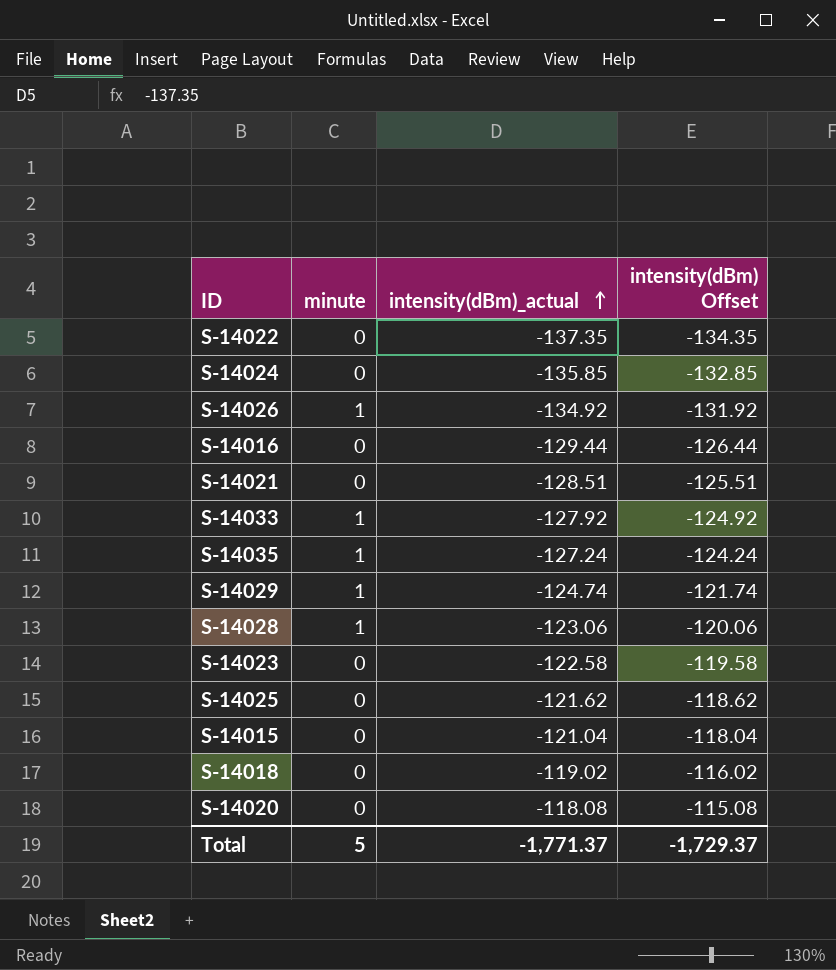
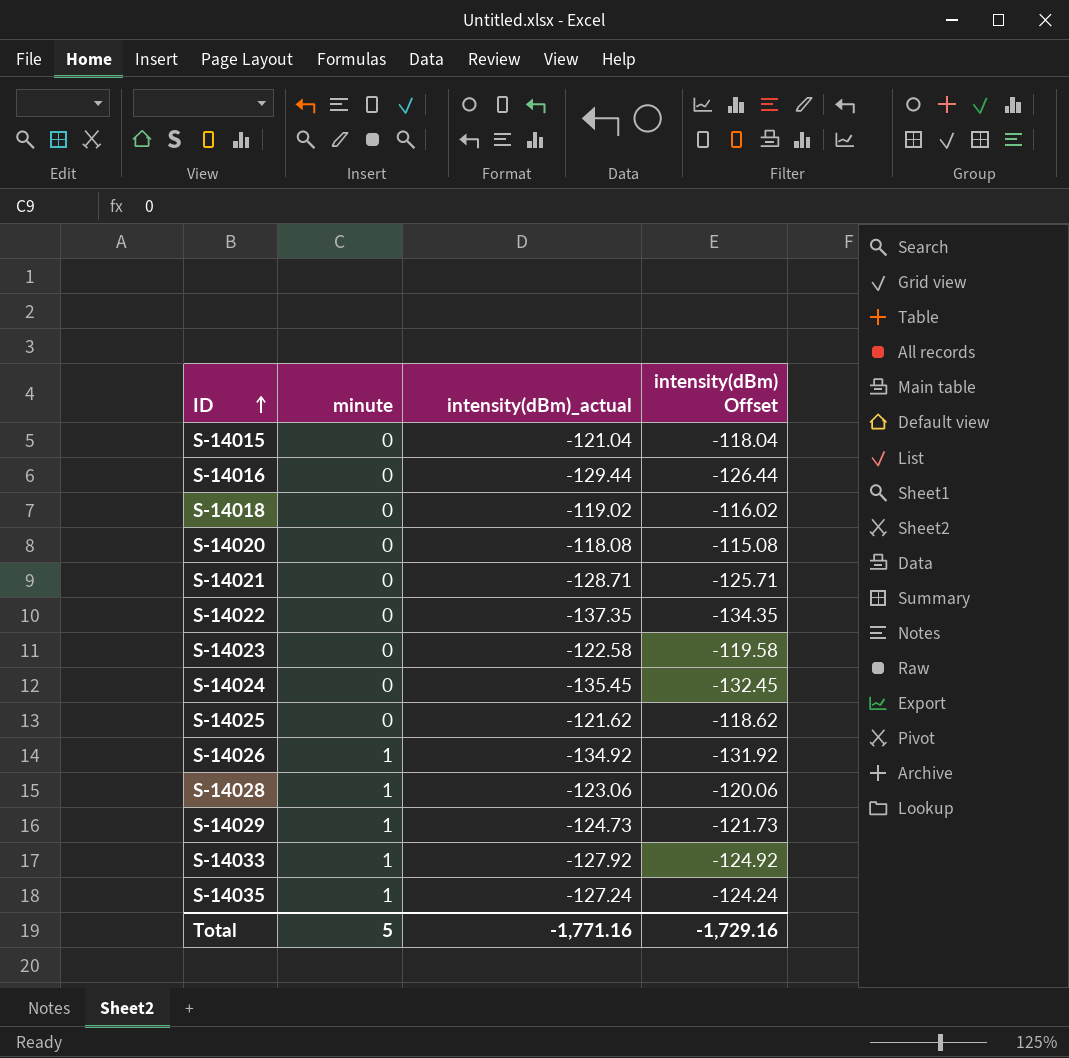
row order: intensity(dBm)_actual ascending -> ID ascending
S-14021 | intensity(dBm)_actual: -128.51 -> -128.71
S-14021 | intensity(dBm) Offset: -125.51 -> -125.71
S-14024 | intensity(dBm)_actual: -135.85 -> -135.45
S-14024 | intensity(dBm) Offset: -132.85 -> -132.45
S-14029 | intensity(dBm)_actual: -124.74 -> -124.73
S-14029 | intensity(dBm) Offset: -121.74 -> -121.73
Total | intensity(dBm)_actual: -1,771.37 -> -1,771.16
Total | intensity(dBm) Offset: -1,729.37 -> -1,729.16

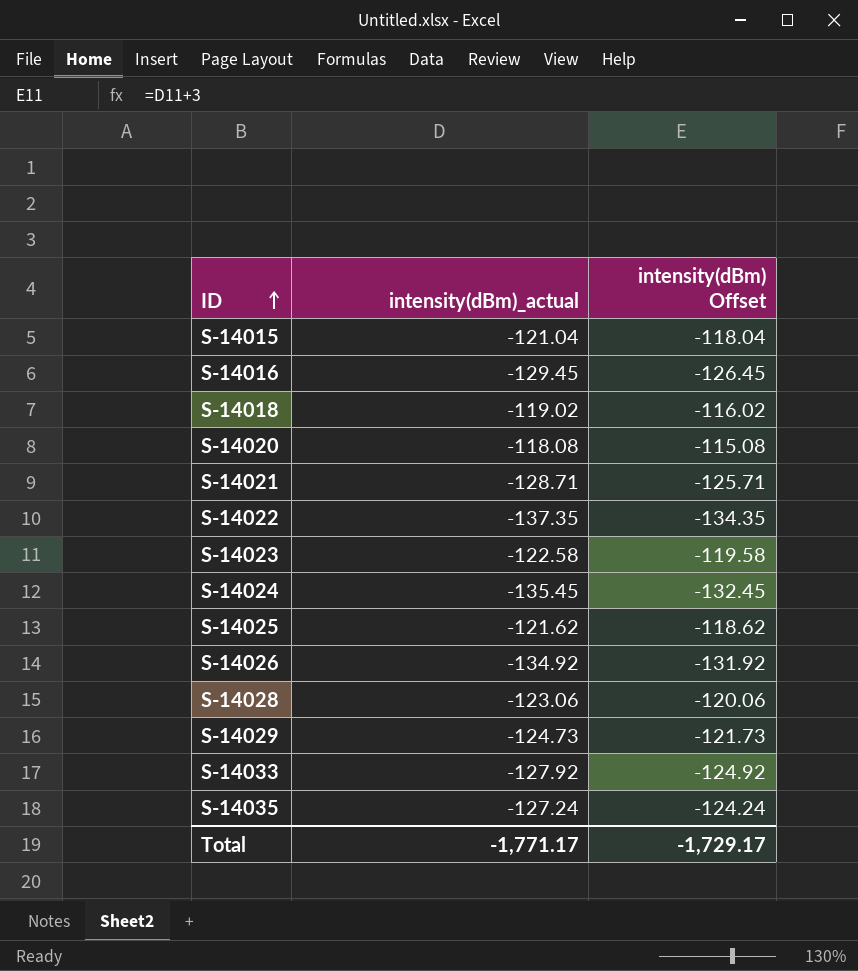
column minute | position: 2 -> none
S-14016 | intensity(dBm)_actual: -129.44 -> -129.45
S-14016 | intensity(dBm) Offset: -126.44 -> -126.45
Total | intensity(dBm)_actual: -1,771.16 -> -1,771.17
Total | intensity(dBm) Offset: -1,729.16 -> -1,729.17

